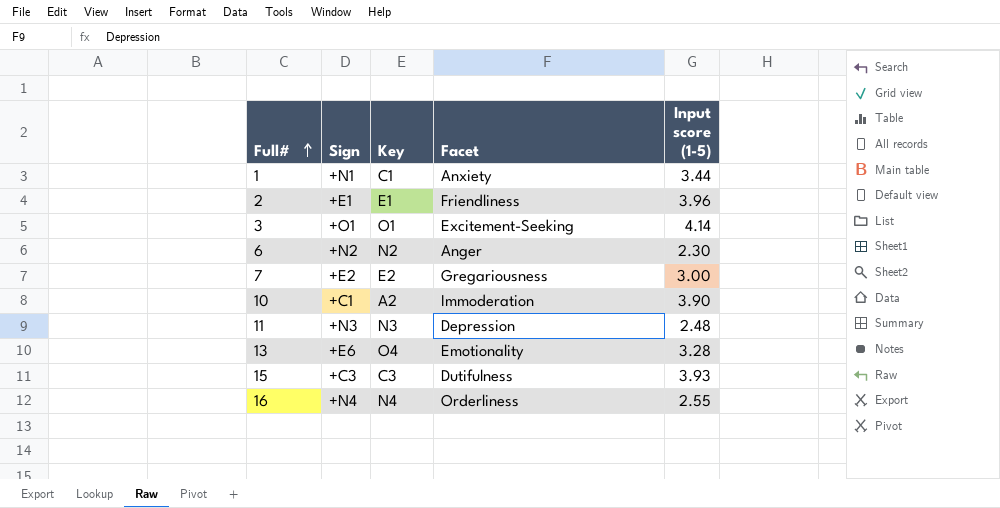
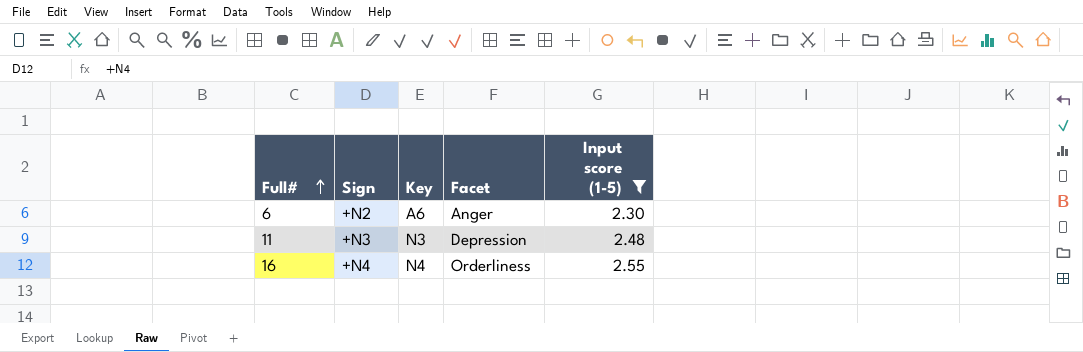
filter: none -> Input score (1-5) <= 2.55
6 | Key: N2 -> A6

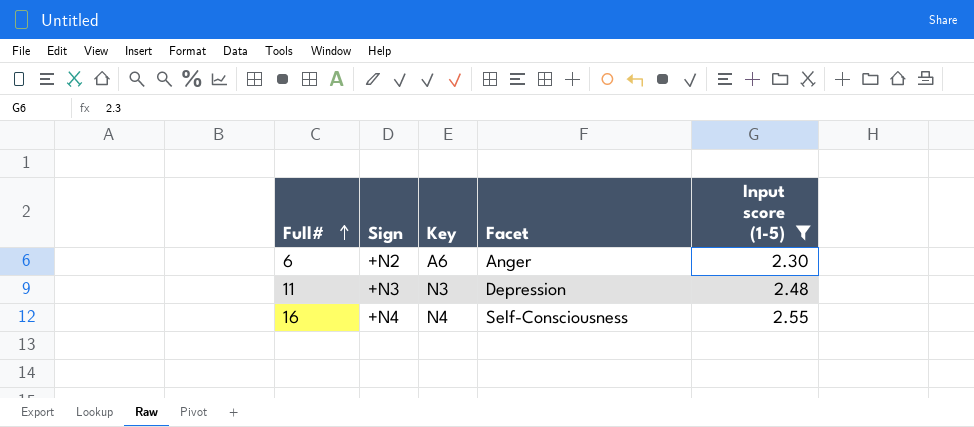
16 | Facet: Orderliness -> Self-Consciousness

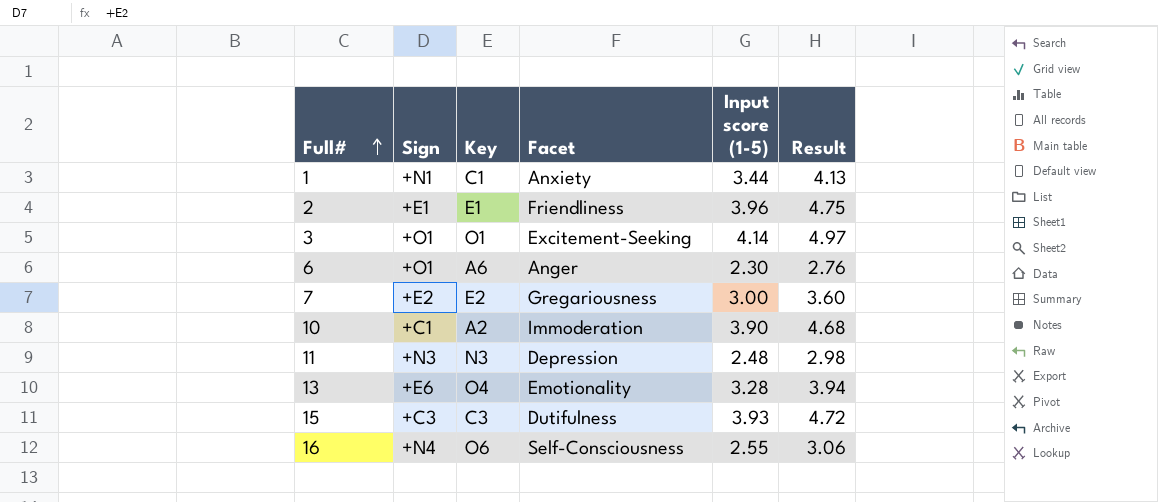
filter: Input score (1-5) <= 2.55 -> none
column Result | formula: none -> [Input score (1-5)] * 1.2
6 | Sign: +N2 -> +O1
16 | Key: N4 -> O6

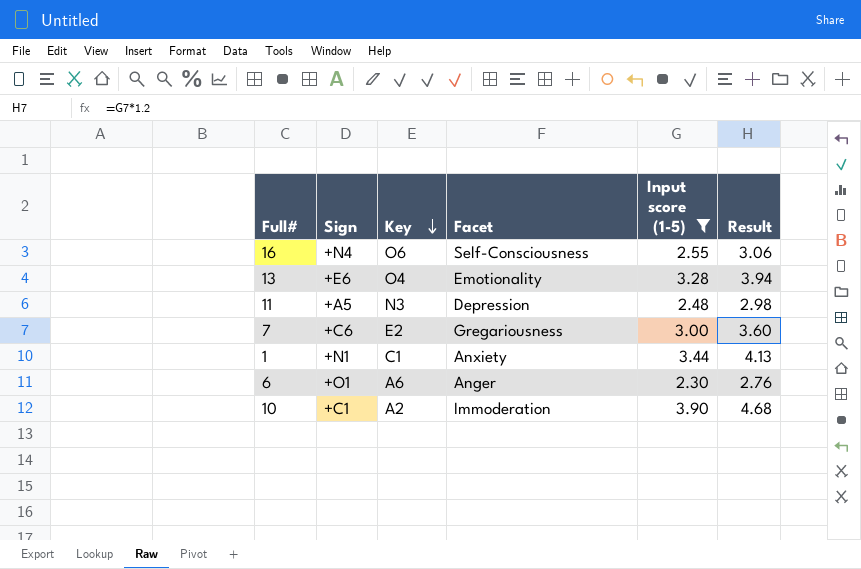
filter: none -> Input score (1-5) <= 3.90
row order: Full# ascending -> Key descending
11 | Sign: +N3 -> +A5
7 | Sign: +E2 -> +C6

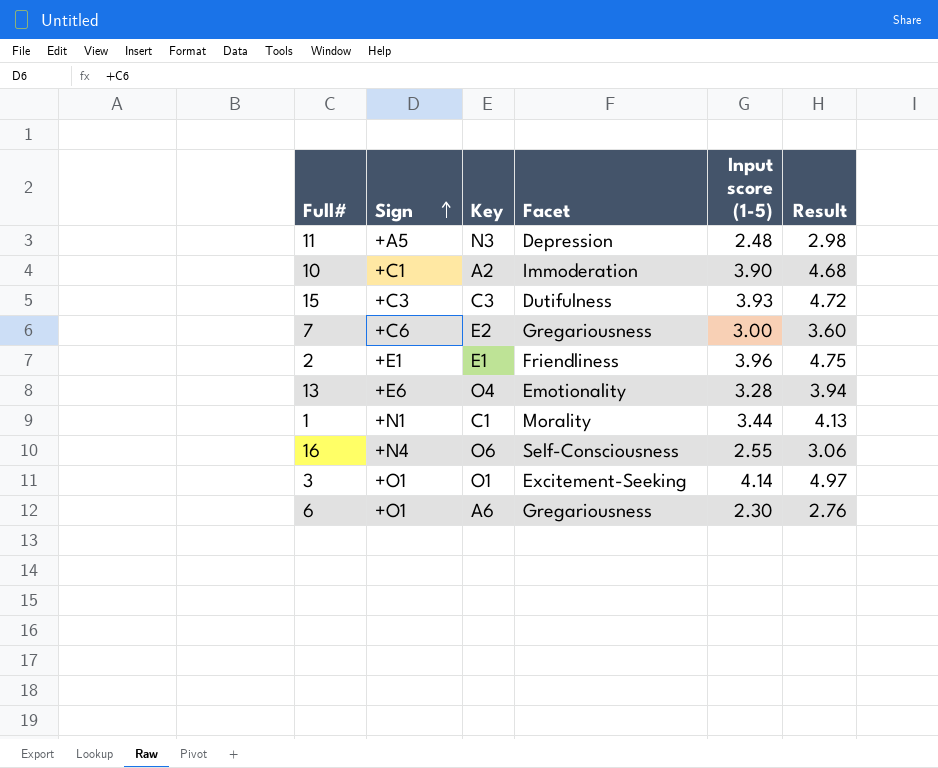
filter: Input score (1-5) <= 3.90 -> none
row order: Key descending -> Sign ascending
1 | Facet: Anxiety -> Morality
6 | Facet: Anger -> Gregariousness

